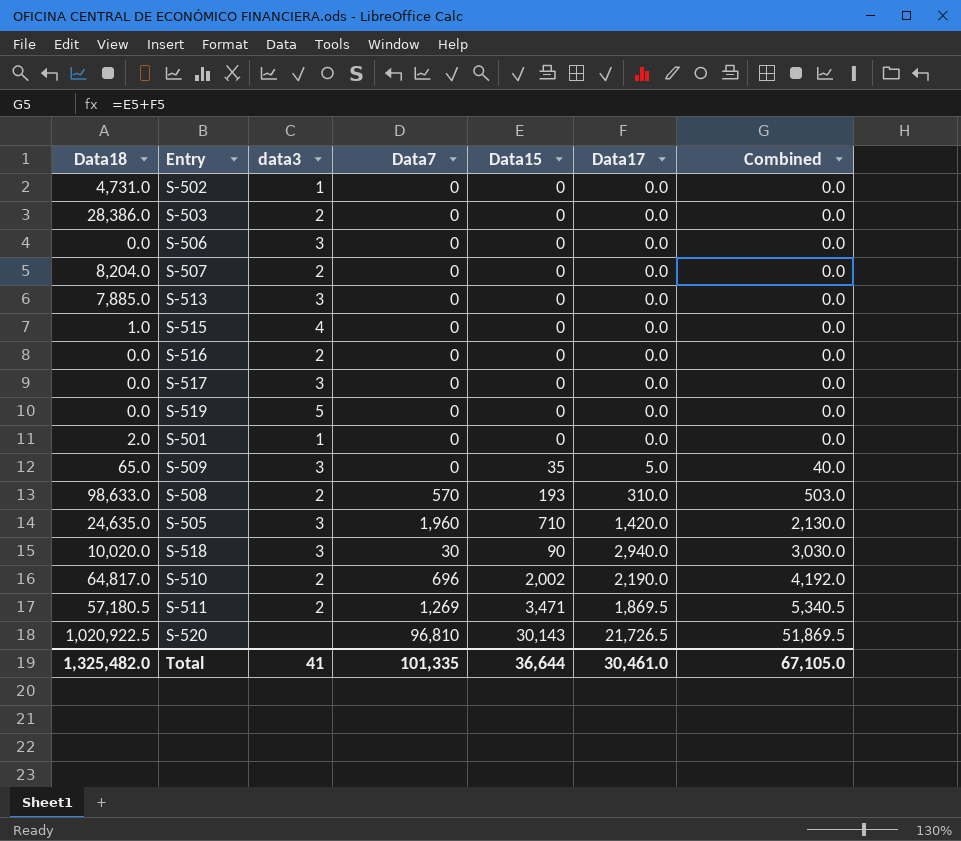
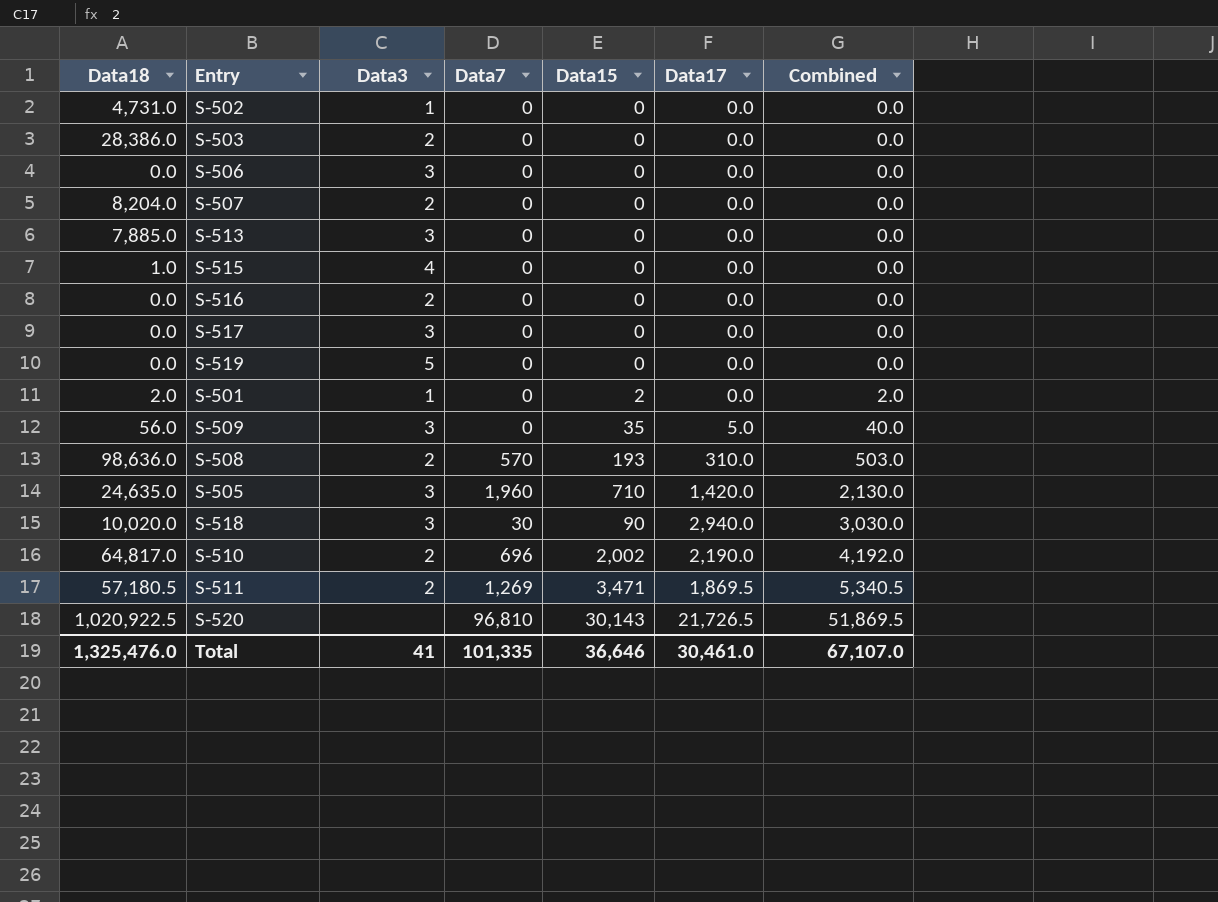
column name: data3 -> Data3
S-501 | Data15: 0 -> 2
S-501 | Combined: 0.0 -> 2.0
S-509 | Data18: 65.0 -> 56.0
S-508 | Data18: 98,633.0 -> 98,636.0
Total | Data18: 1,325,482.0 -> 1,325,476.0
Total | Data15: 36,644 -> 36,646
Total | Combined: 67,105.0 -> 67,107.0

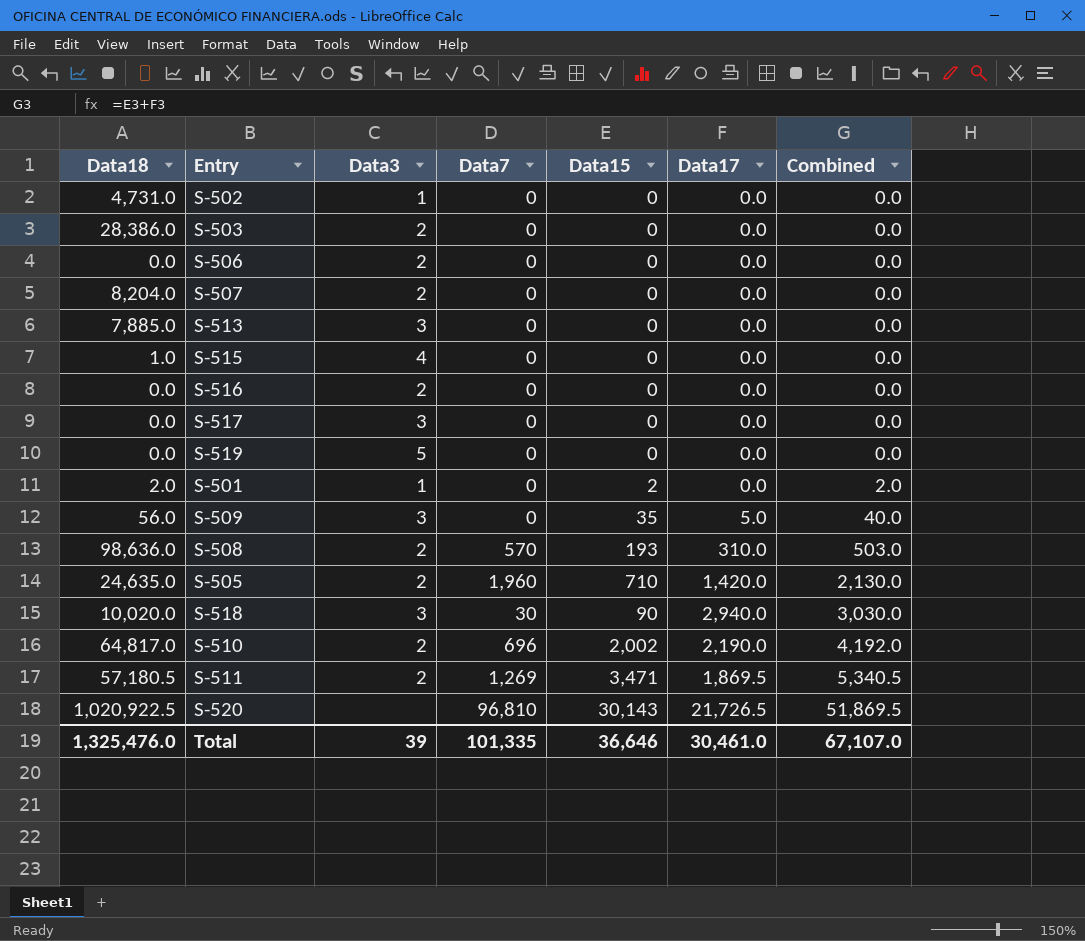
S-506 | Data3: 3 -> 2
S-505 | Data3: 3 -> 2
Total | Data3: 41 -> 39

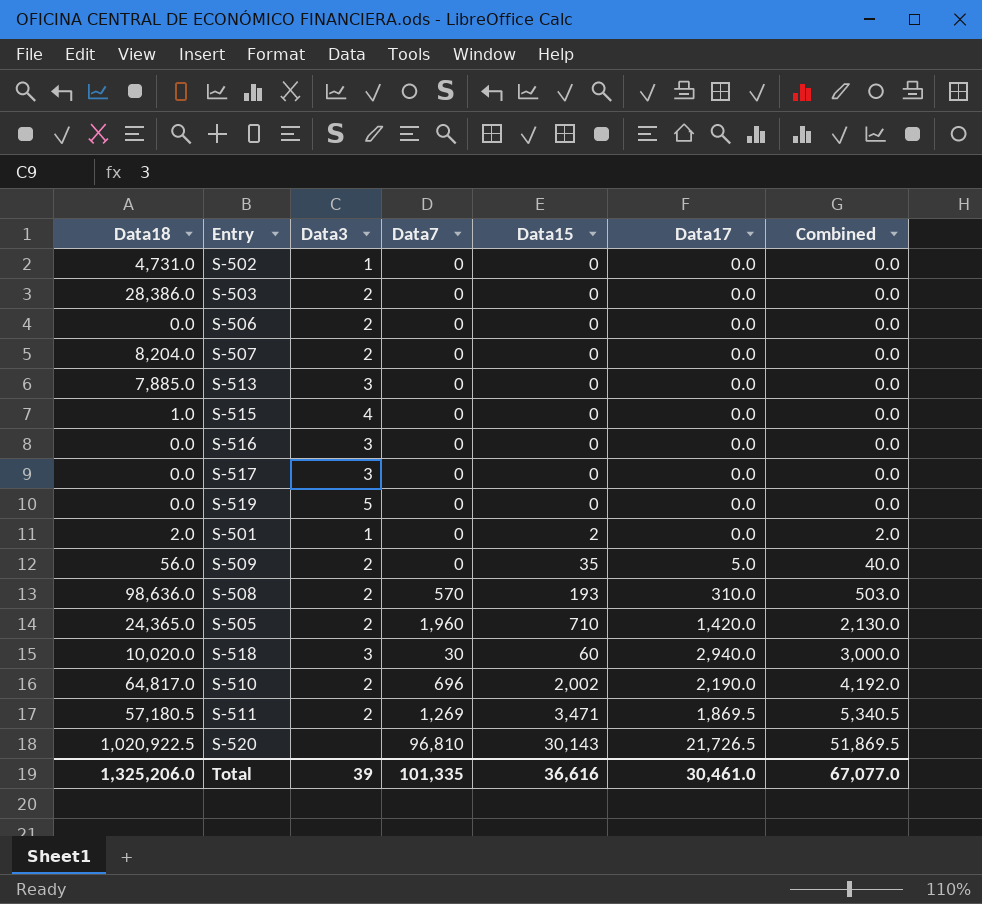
S-516 | Data3: 2 -> 3
S-509 | Data3: 3 -> 2
S-505 | Data18: 24,635.0 -> 24,365.0
S-518 | Data15: 90 -> 60
S-518 | Combined: 3,030.0 -> 3,000.0
Total | Data18: 1,325,476.0 -> 1,325,206.0
Total | Data15: 36,646 -> 36,616
Total | Combined: 67,107.0 -> 67,077.0

